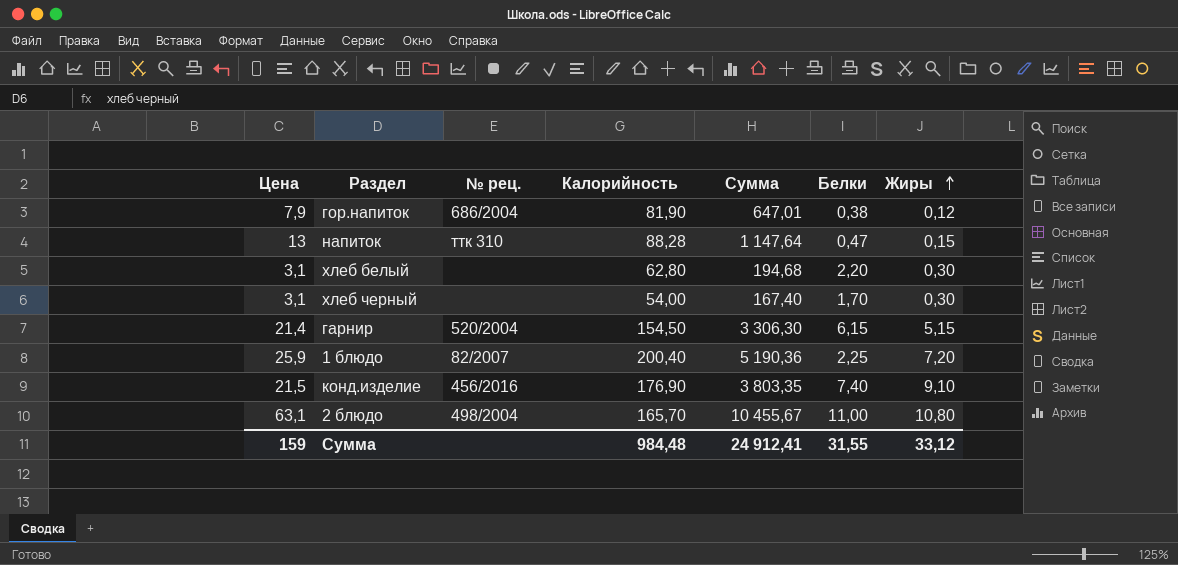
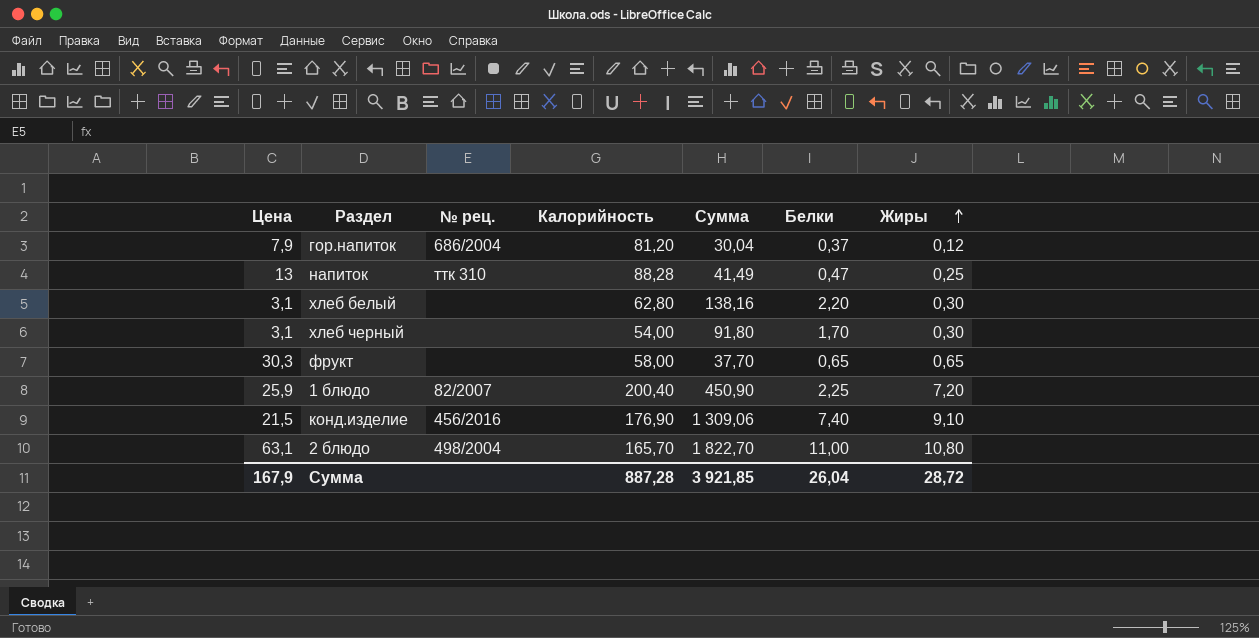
column Сумма | formula: [Цена] * [Калорийность] -> [Калорийность] * [Белки]
row гарнир: 21,4 | 520/2004 | 154,50 | 3 306,30 | 6,15 | 5,15 -> none
гор.напиток | Калорийность: 81,90 -> 81,20
гор.напиток | Белки: 0,38 -> 0,37
напиток | Жиры: 0,15 -> 0,25
row фрукт: none -> 30,3 | none | 58,00 | 37,70 | 0,65 | 0,65
Сумма | Цена: 159 -> 167,9
Сумма | Калорийность: 984,48 -> 887,28
Сумма | Сумма: 24 912,41 -> 3 921,85
Сумма | Белки: 31,55 -> 26,04
Сумма | Жиры: 33,12 -> 28,72

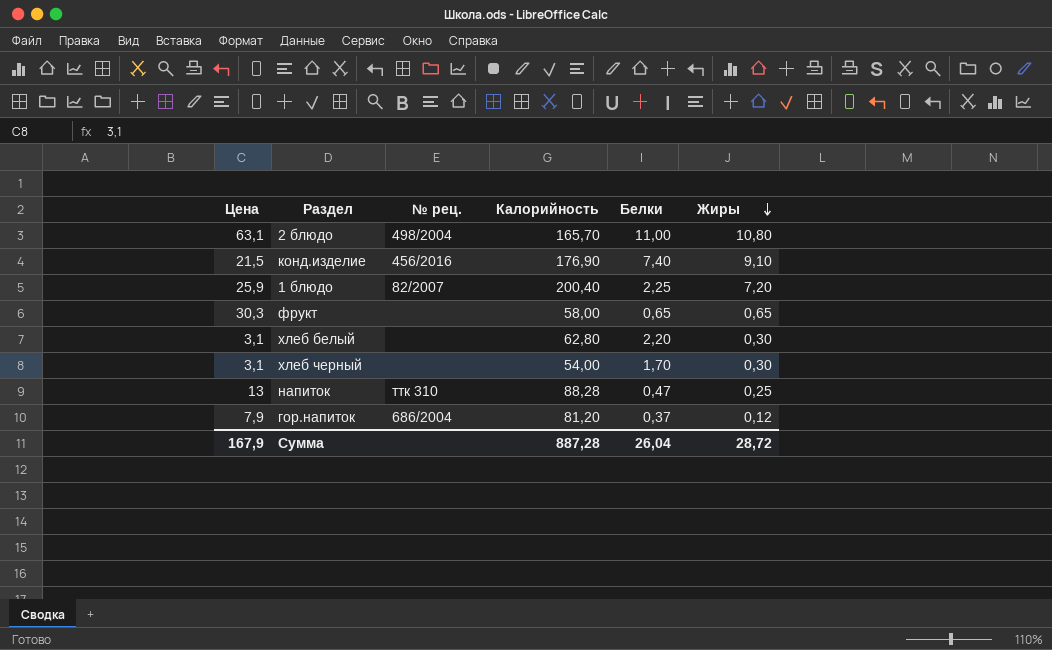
row order: Жиры ascending -> Жиры descending
column Сумма | formula: [Калорийность] * [Белки] -> none

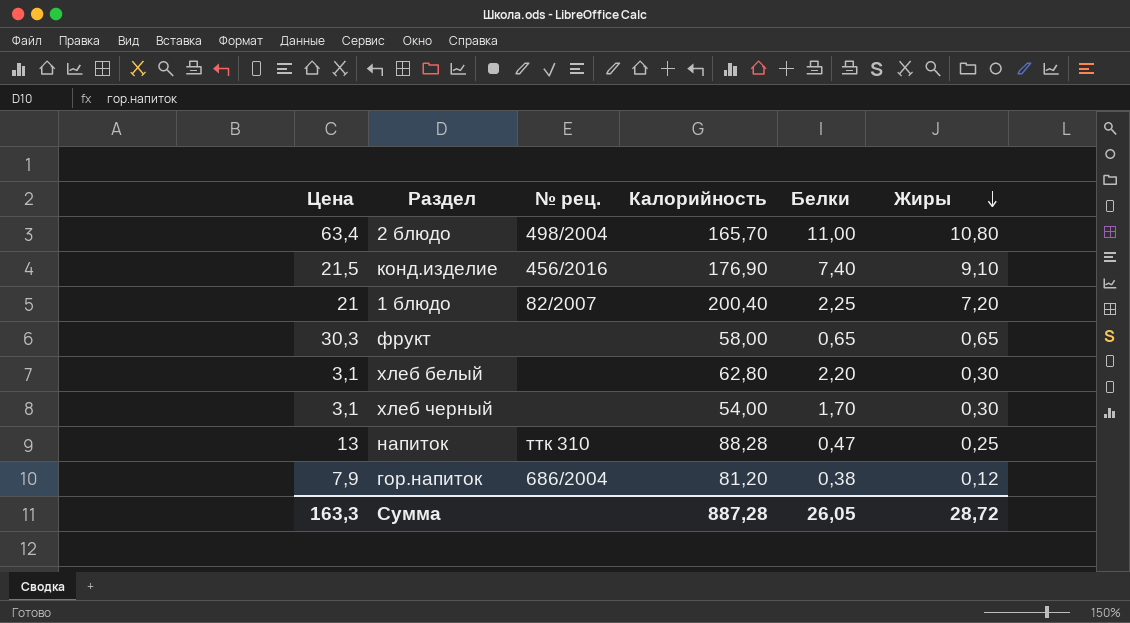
2 блюдо | Цена: 63,1 -> 63,4
1 блюдо | Цена: 25,9 -> 21
гор.напиток | Белки: 0,37 -> 0,38
Сумма | Цена: 167,9 -> 163,3
Сумма | Белки: 26,04 -> 26,05

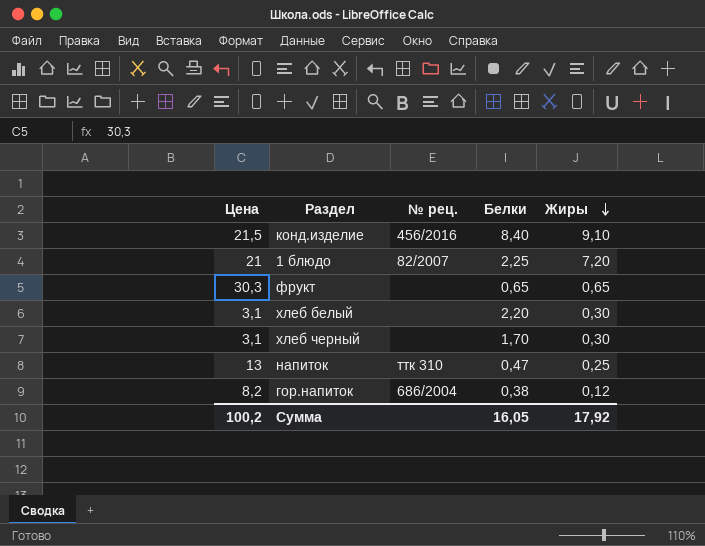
column Калорийность | position: 4 -> none
row 2 блюдо: 63,4 | 498/2004 | 165,70 | 11,00 | 10,80 -> none
конд.изделие | Белки: 7,40 -> 8,40
гор.напиток | Цена: 7,9 -> 8,2
Сумма | Цена: 163,3 -> 100,2
Сумма | Белки: 26,05 -> 16,05
Сумма | Жиры: 28,72 -> 17,92

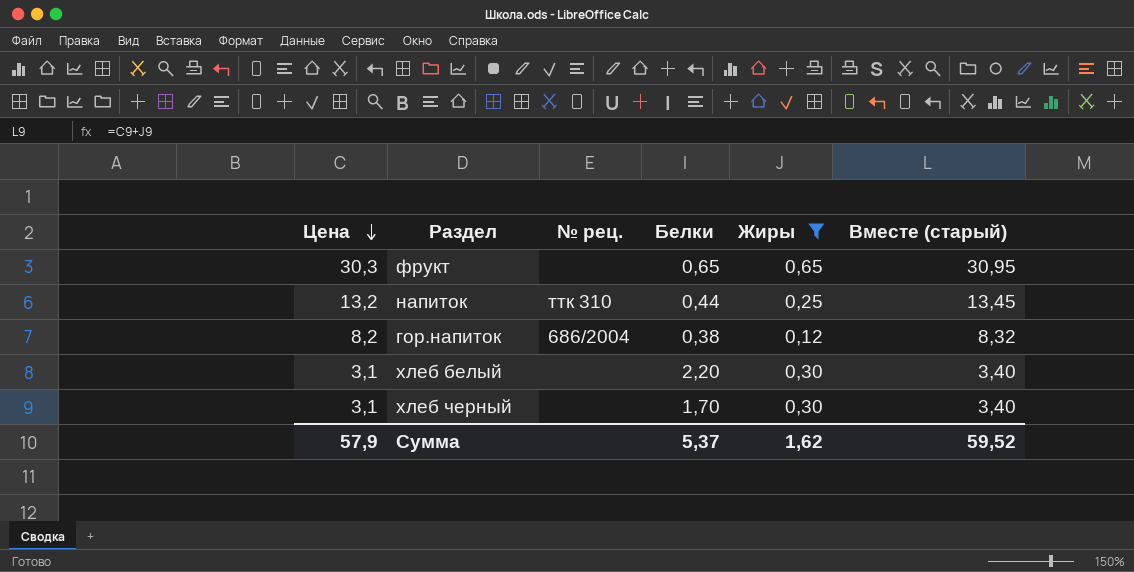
filter: none -> Жиры <= 0,65
row order: Жиры descending -> Цена descending
column Вместе (старый) | formula: none -> [Цена] + [Жиры]
напиток | Цена: 13 -> 13,2
напиток | Белки: 0,47 -> 0,44
Сумма | Цена: 100,2 -> 57,9
Сумма | Белки: 16,05 -> 5,37
Сумма | Жиры: 17,92 -> 1,62

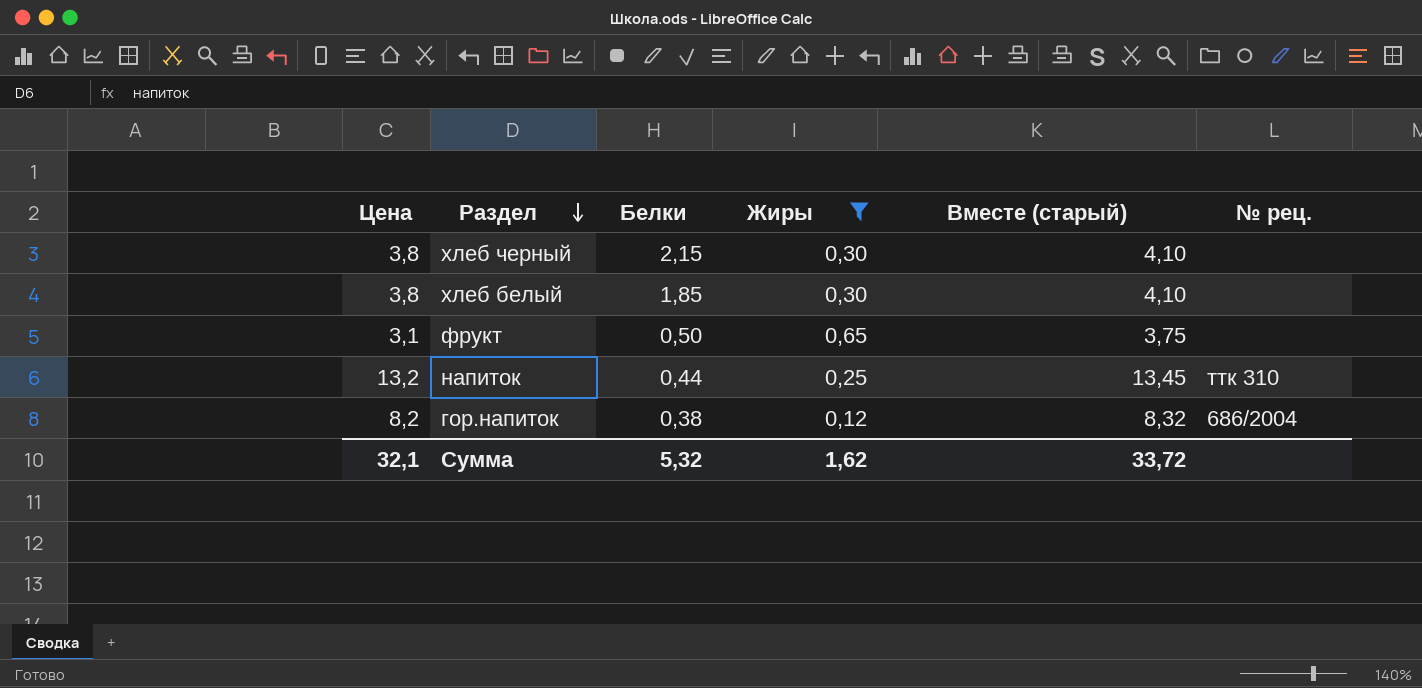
row order: Цена descending -> Раздел descending
column № рец. | position: 3 -> 6
хлеб черный | Цена: 3,1 -> 3,8
хлеб черный | Белки: 1,70 -> 2,15
хлеб черный | Вместе (старый): 3,40 -> 4,10
хлеб белый | Цена: 3,1 -> 3,8
хлеб белый | Белки: 2,20 -> 1,85
хлеб белый | Вместе (старый): 3,40 -> 4,10
фрукт | Цена: 30,3 -> 3,1
фрукт | Белки: 0,65 -> 0,50
фрукт | Вместе (старый): 30,95 -> 3,75
Сумма | Цена: 57,9 -> 32,1
Сумма | Белки: 5,37 -> 5,32
Сумма | Вместе (старый): 59,52 -> 33,72

